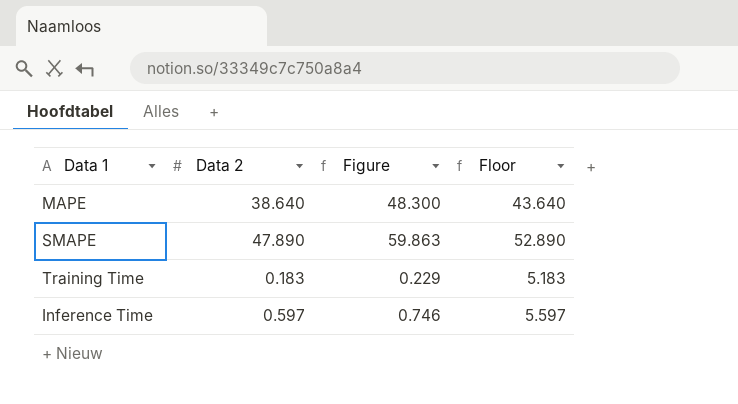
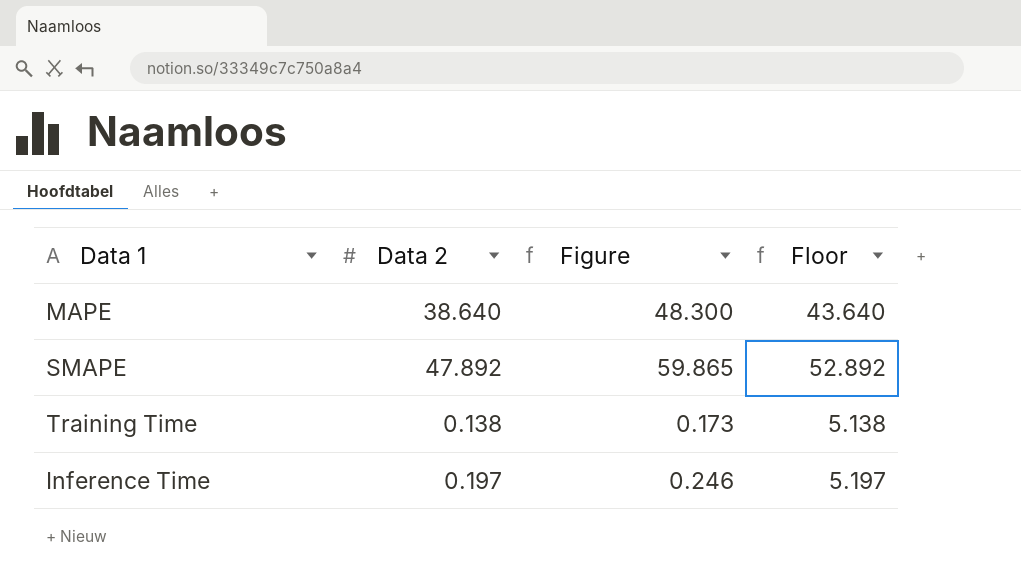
SMAPE | Data 2: 47.890 -> 47.892
SMAPE | Figure: 59.863 -> 59.865
SMAPE | Floor: 52.890 -> 52.892
Training Time | Data 2: 0.183 -> 0.138
Training Time | Figure: 0.229 -> 0.173
Training Time | Floor: 5.183 -> 5.138
Inference Time | Data 2: 0.597 -> 0.197
Inference Time | Figure: 0.746 -> 0.246
Inference Time | Floor: 5.597 -> 5.197

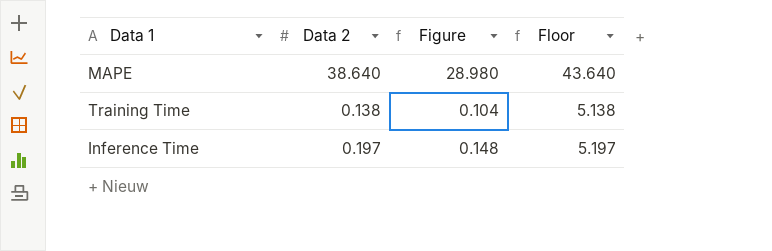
column Figure | formula: [Data 2] * 1.25 -> [Data 2] * 0.75
row SMAPE: 47.892 | 59.865 | 52.892 -> none

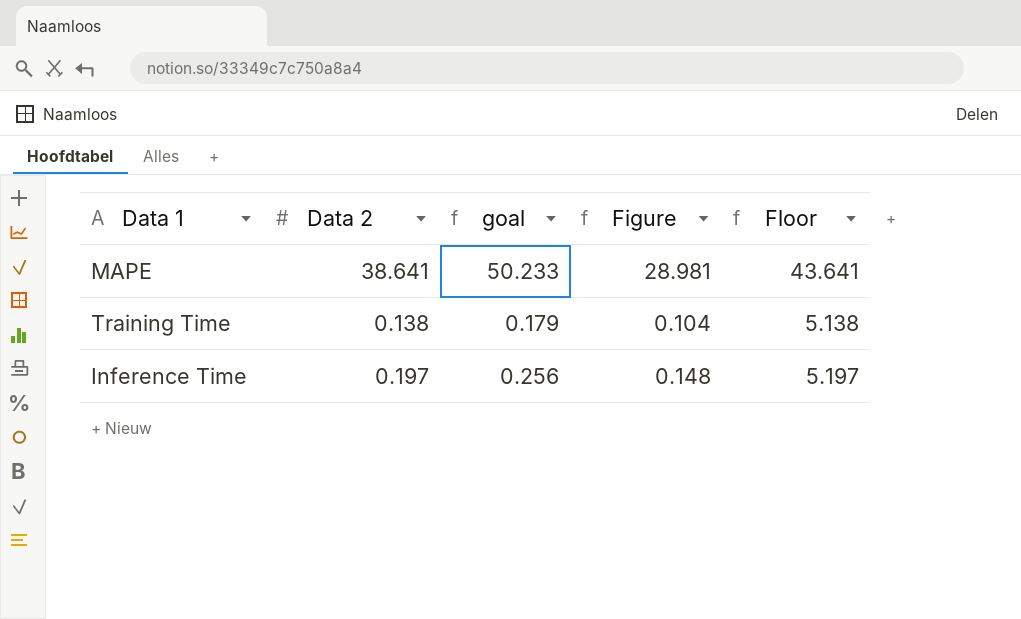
column goal | formula: none -> [Data 2] * 1.3
MAPE | Data 2: 38.640 -> 38.641
MAPE | Figure: 28.980 -> 28.981
MAPE | Floor: 43.640 -> 43.641

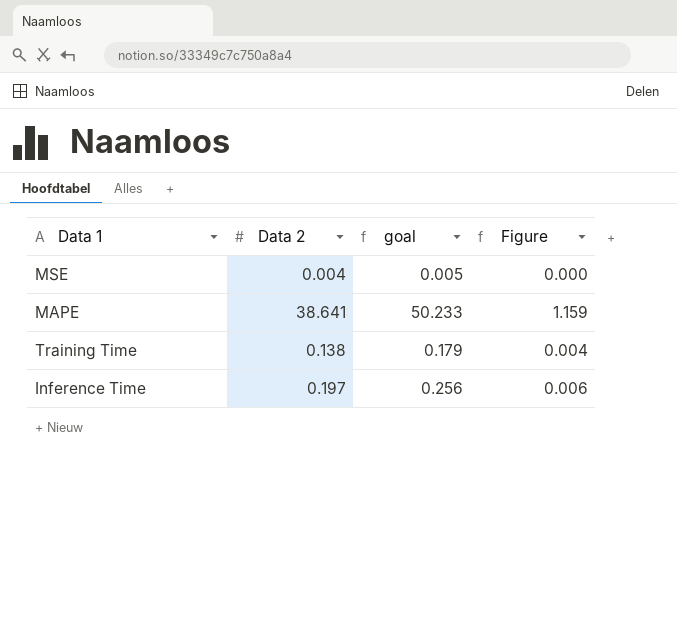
column Floor | formula: [Data 2] + 5 -> none
column Figure | formula: [Data 2] * 0.75 -> [Data 2] * 0.03
row MSE: none -> 0.004 | 0.005 | 0.000

